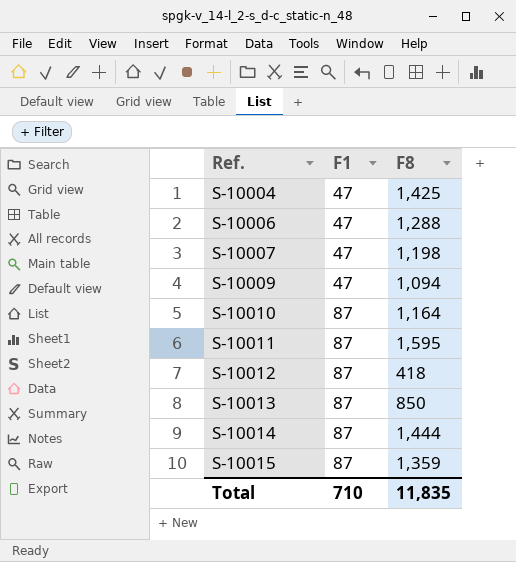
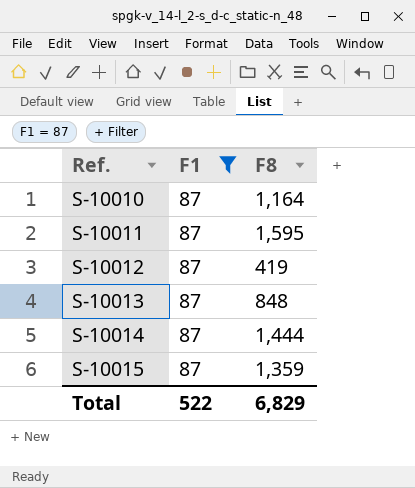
filter: none -> F1 = 87
S-10012 | F8: 418 -> 419
S-10013 | F8: 850 -> 848
Total | F1: 710 -> 522
Total | F8: 11,835 -> 6,829

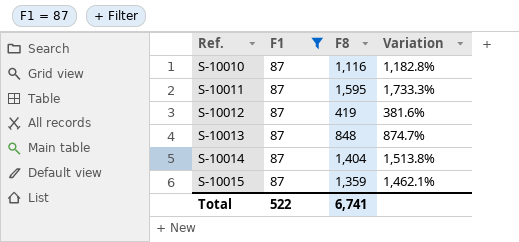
column Variation | formula: none -> ([F8] - [F1]) / [F1]
S-10010 | F8: 1,164 -> 1,116
S-10014 | F8: 1,444 -> 1,404
Total | F8: 6,829 -> 6,741

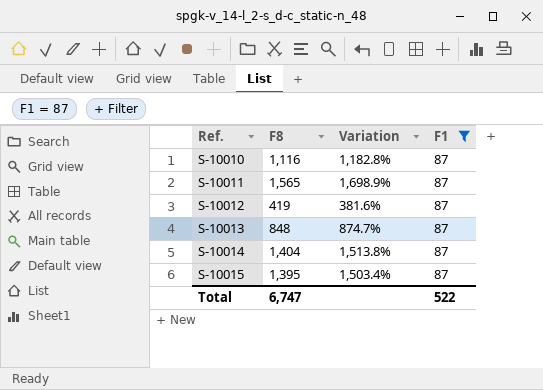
column F1 | position: 2 -> 4
S-10011 | F8: 1,595 -> 1,565
S-10011 | Variation: 1,733.3% -> 1,698.9%
S-10015 | F8: 1,359 -> 1,395
S-10015 | Variation: 1,462.1% -> 1,503.4%
Total | F8: 6,741 -> 6,747

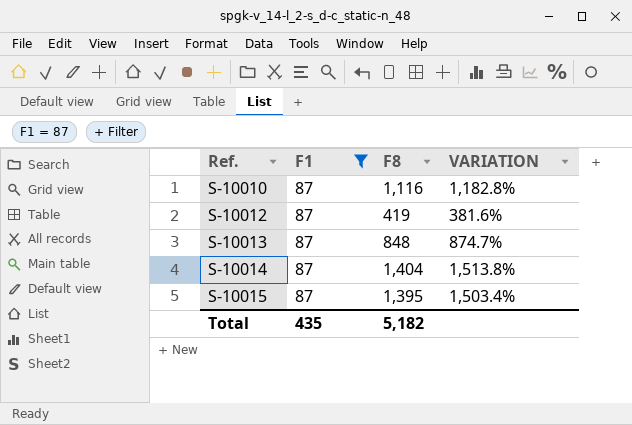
column F1 | position: 4 -> 2
column name: Variation -> VARIATION
row S-10011: 1,565 | 1,698.9% | 87 -> none
Total | F1: 522 -> 435
Total | F8: 6,747 -> 5,182

